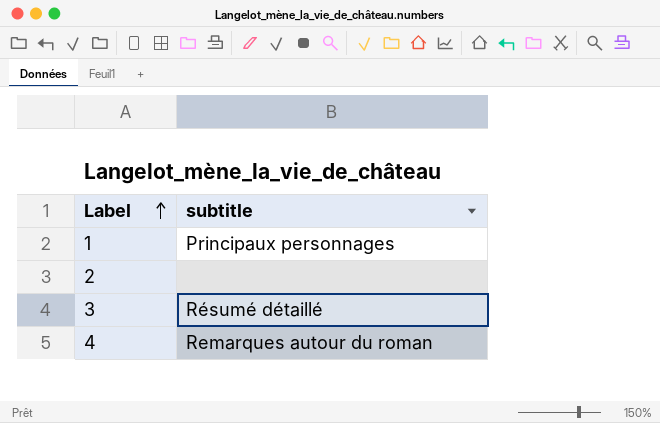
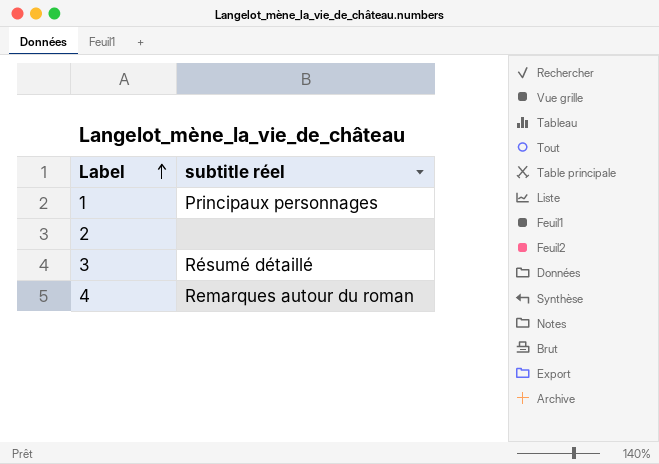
column name: subtitle -> subtitle réel

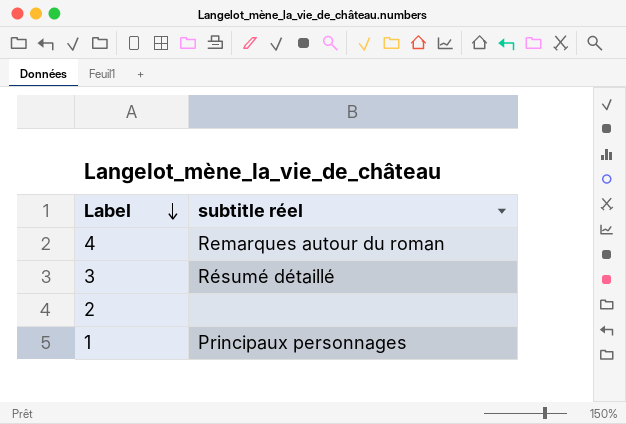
row order: Label ascending -> Label descending

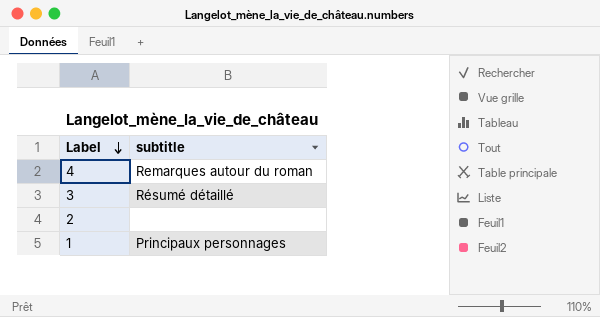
column name: subtitle réel -> subtitle

